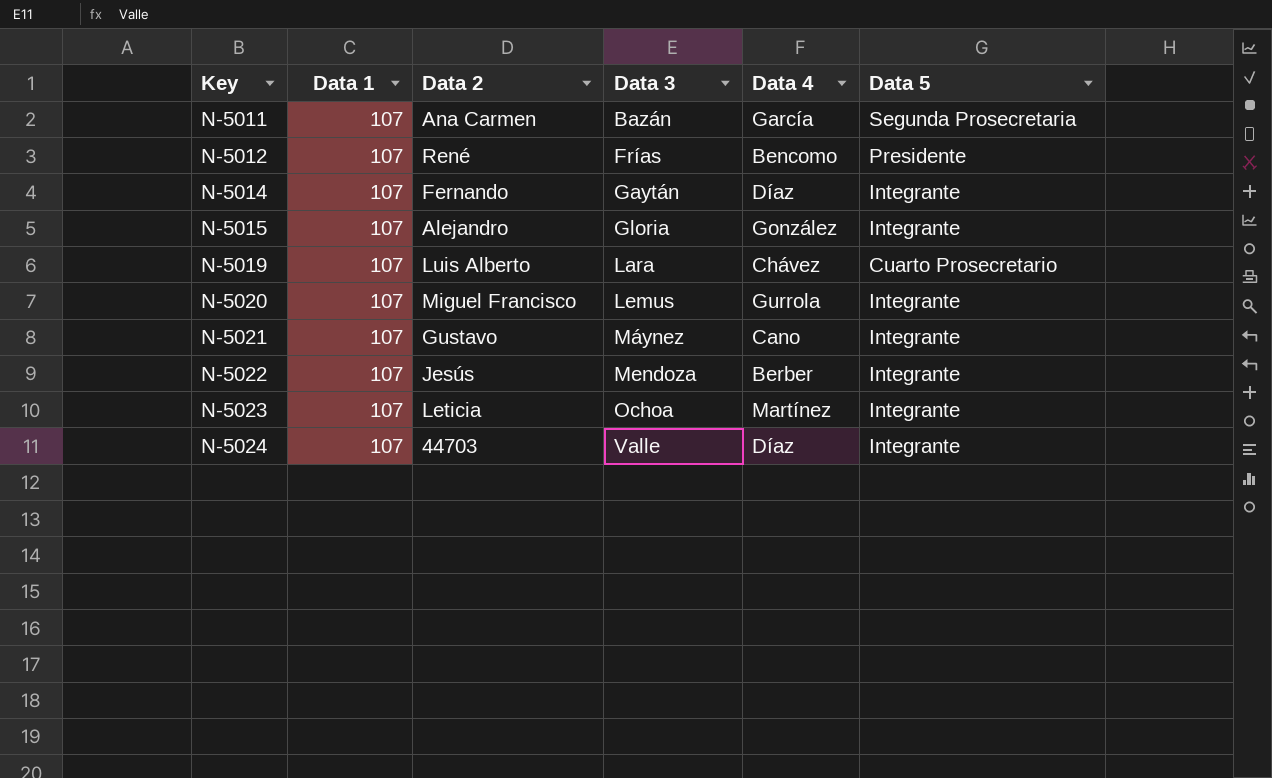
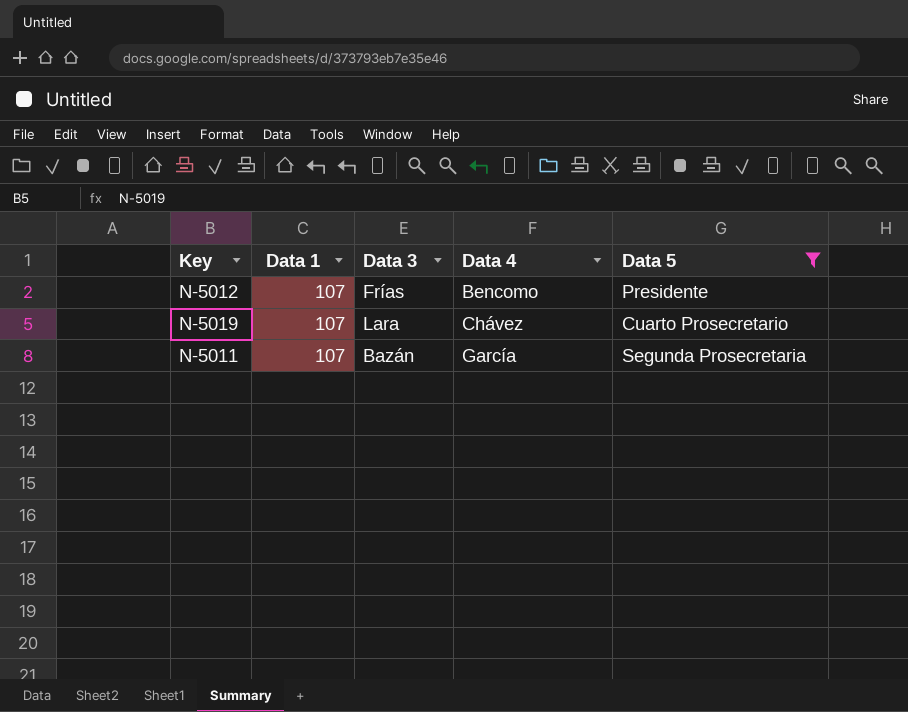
filter: none -> Data 5 != Integrante
row order: Key ascending -> Data 4 ascending
column Data 2 | position: 3 -> none

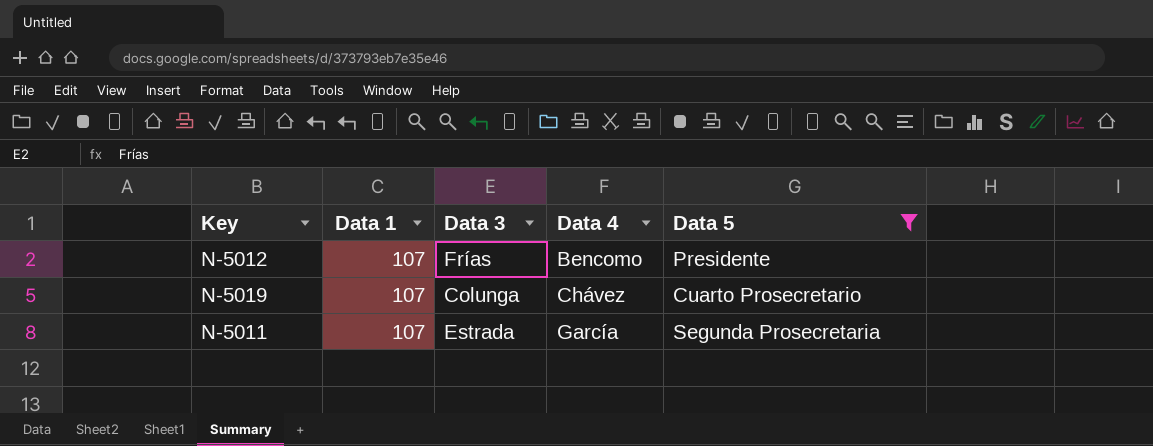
N-5019 | Data 3: Lara -> Colunga
N-5011 | Data 3: Bazán -> Estrada

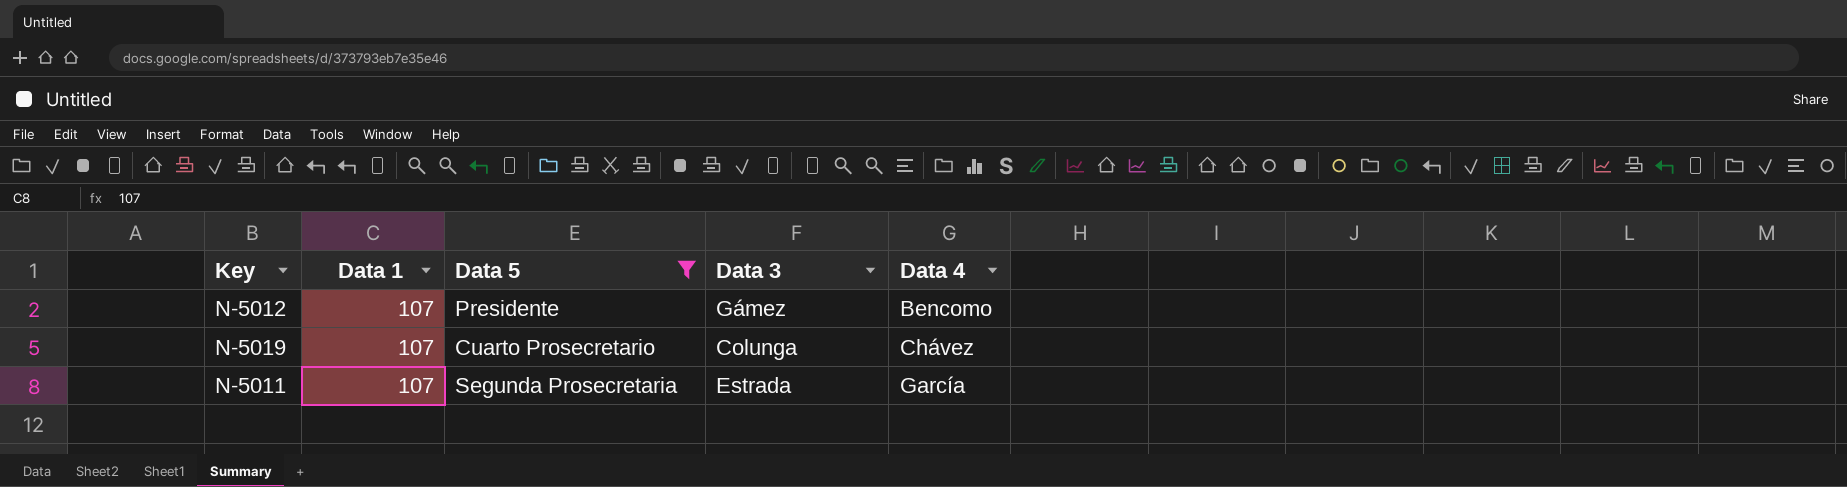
column Data 5 | position: 5 -> 3
N-5012 | Data 3: Frías -> Gámez

